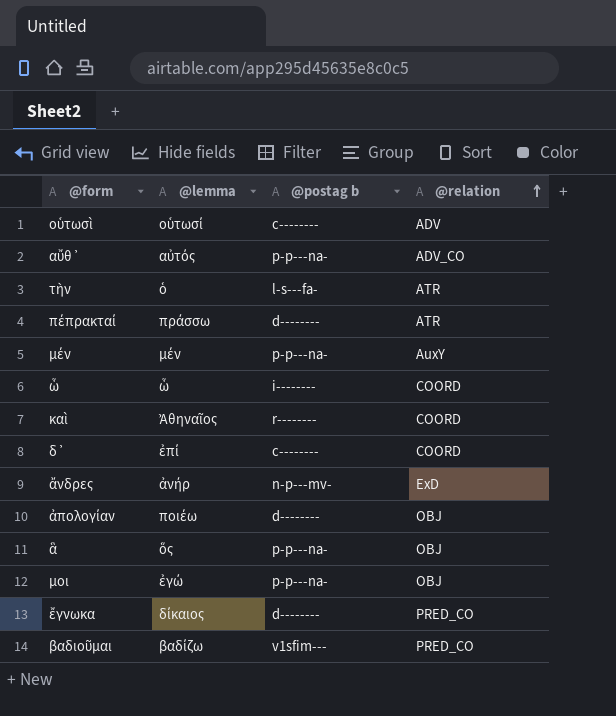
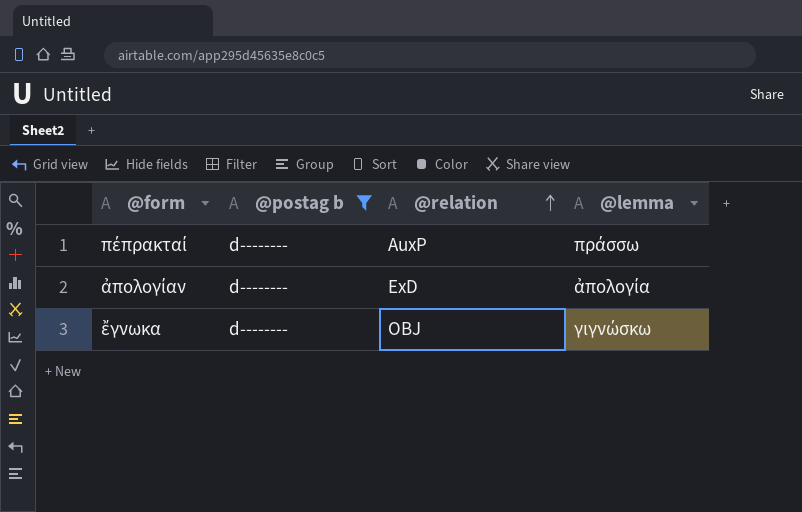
filter: none -> @postag b = d--------
column @lemma | position: 2 -> 4
πέπρακταί | @relation: ATR -> AuxP
ἀπολογίαν | @relation: OBJ -> ExD
ἀπολογίαν | @lemma: ποιέω -> ἀπολογία
ἔγνωκα | @relation: PRED_CO -> OBJ
ἔγνωκα | @lemma: δίκαιος -> γιγνώσκω

